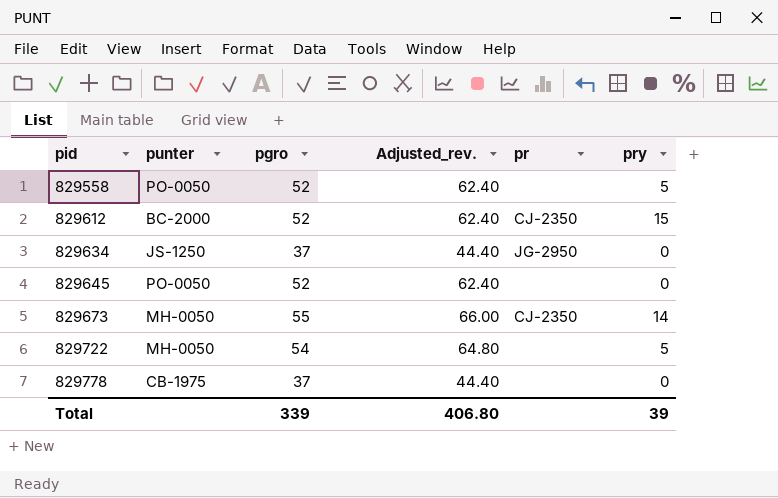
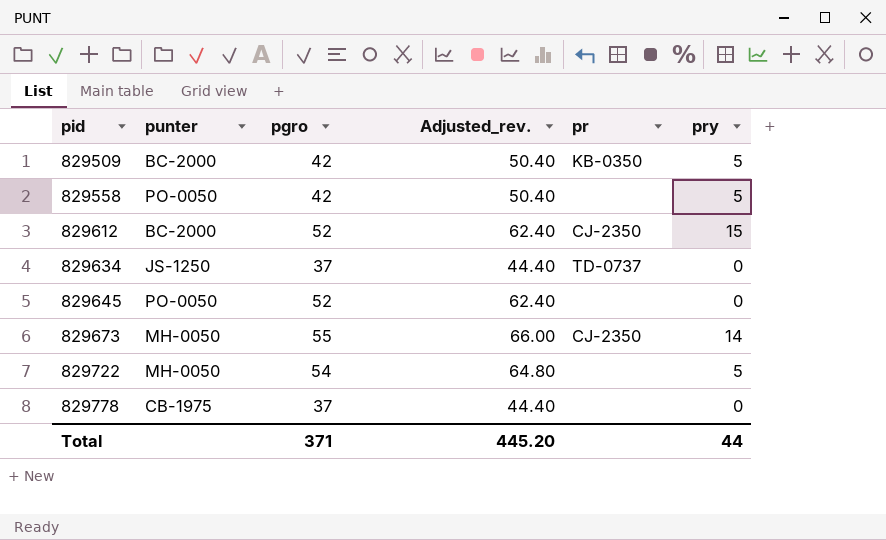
row 829509: none -> BC-2000 | 42 | 50.40 | KB-0350 | 5
829558 | pgro: 52 -> 42
829558 | Adjusted_rev.: 62.40 -> 50.40
829634 | pr: JG-2950 -> TD-0737
Total | pgro: 339 -> 371
Total | Adjusted_rev.: 406.80 -> 445.20
Total | pry: 39 -> 44

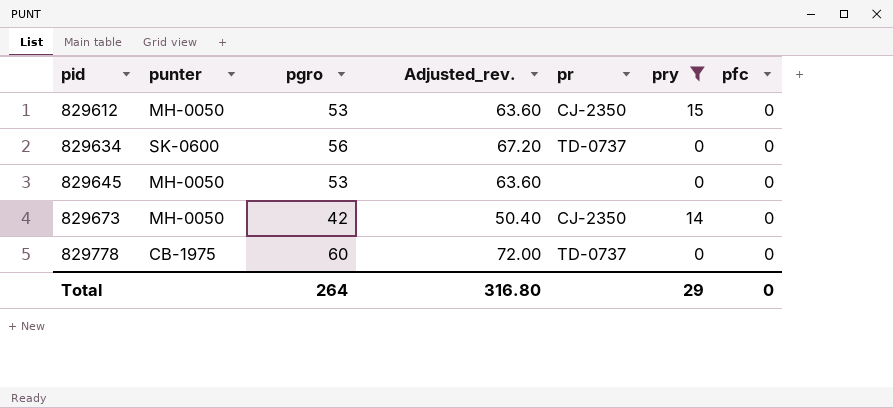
filter: none -> pry != 5
column pfc | position: none -> 7
829612 | punter: BC-2000 -> MH-0050
829612 | pgro: 52 -> 53
829612 | Adjusted_rev.: 62.40 -> 63.60
829634 | punter: JS-1250 -> SK-0600
829634 | pgro: 37 -> 56
829634 | Adjusted_rev.: 44.40 -> 67.20
829645 | punter: PO-0050 -> MH-0050
829645 | pgro: 52 -> 53
829645 | Adjusted_rev.: 62.40 -> 63.60
829673 | pgro: 55 -> 42
829673 | Adjusted_rev.: 66.00 -> 50.40
829778 | pgro: 37 -> 60
829778 | Adjusted_rev.: 44.40 -> 72.00
829778 | pr: none -> TD-0737
Total | pgro: 371 -> 264
Total | Adjusted_rev.: 445.20 -> 316.80
Total | pry: 44 -> 29

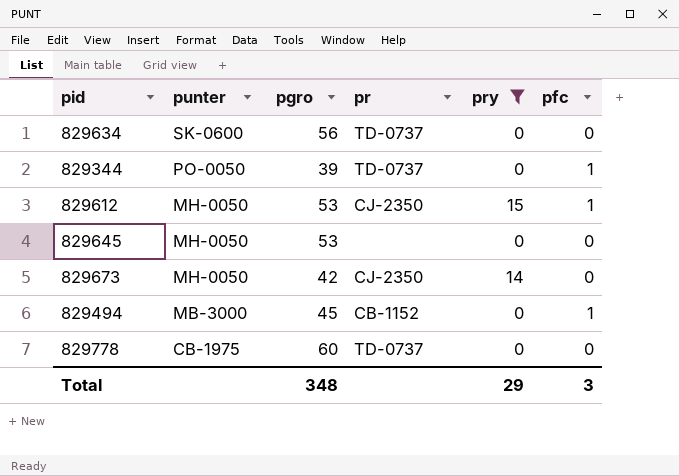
row order: pid ascending -> punter descending
column Adjusted_rev. | formula: [pgro] * 1.2 -> none
row 829344: none -> PO-0050 | 39 | TD-0737 | 0 | 1
829612 | pfc: 0 -> 1
row 829494: none -> MB-3000 | 45 | CB-1152 | 0 | 1
Total | pgro: 264 -> 348
Total | pfc: 0 -> 3

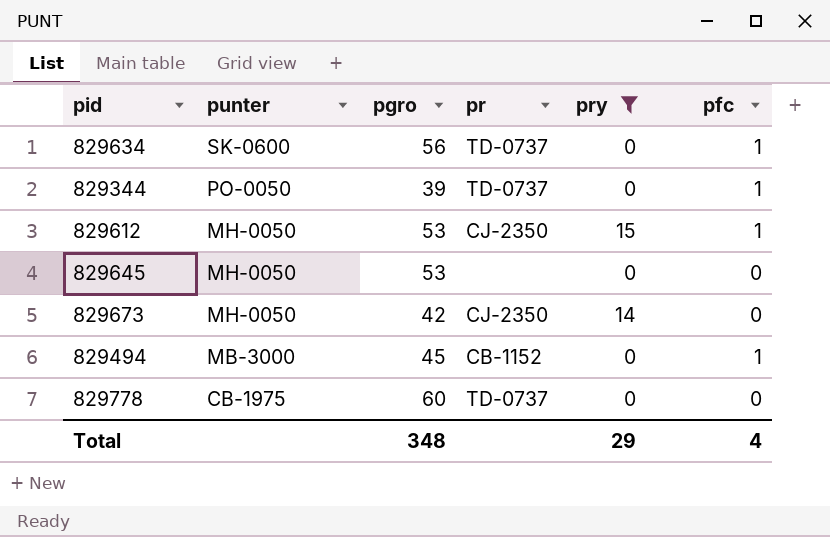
829634 | pfc: 0 -> 1
Total | pfc: 3 -> 4

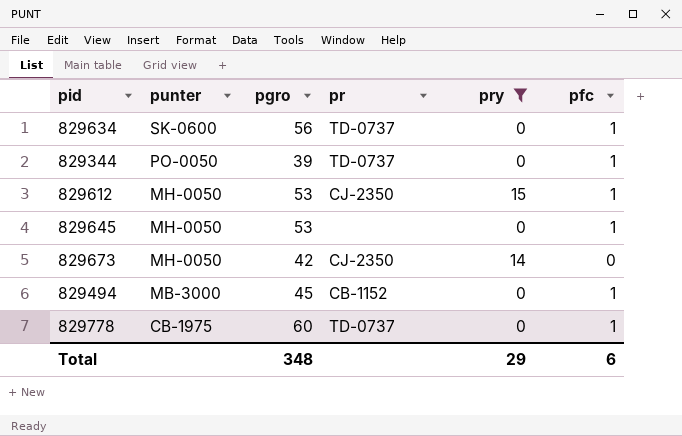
829645 | pfc: 0 -> 1
829778 | pfc: 0 -> 1
Total | pfc: 4 -> 6

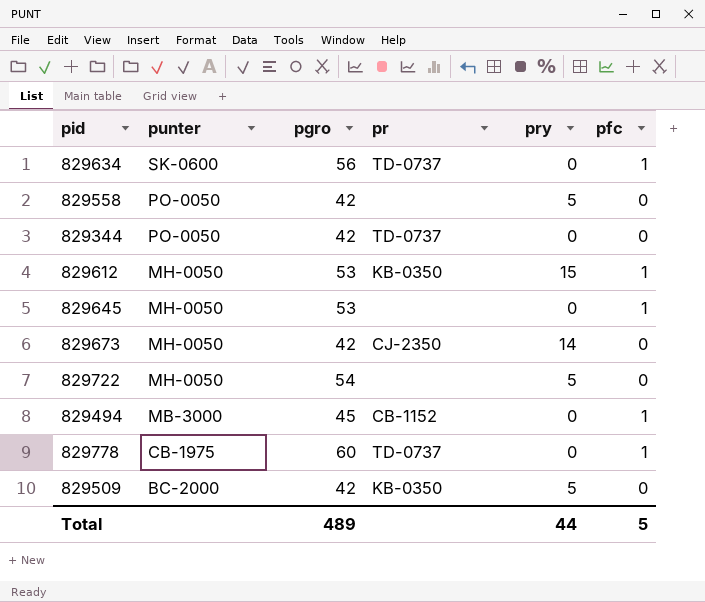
filter: pry != 5 -> none
829344 | pgro: 39 -> 42
829344 | pfc: 1 -> 0
829612 | pr: CJ-2350 -> KB-0350
Total | pgro: 348 -> 489
Total | pry: 29 -> 44
Total | pfc: 6 -> 5

